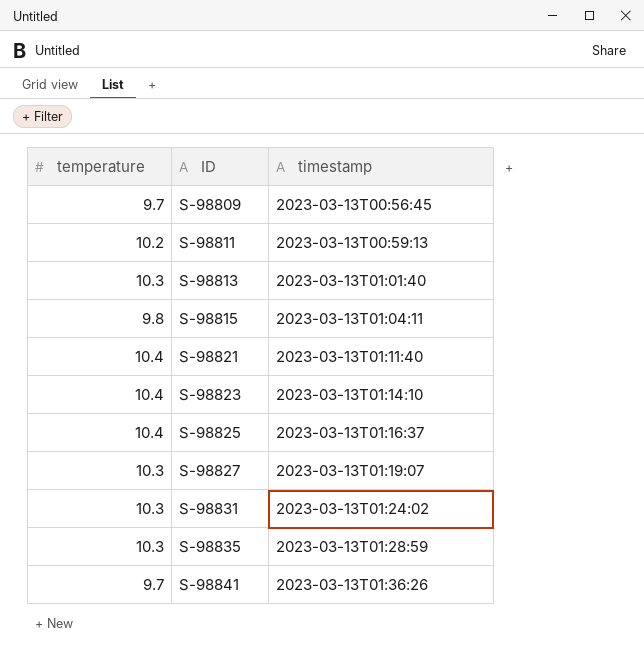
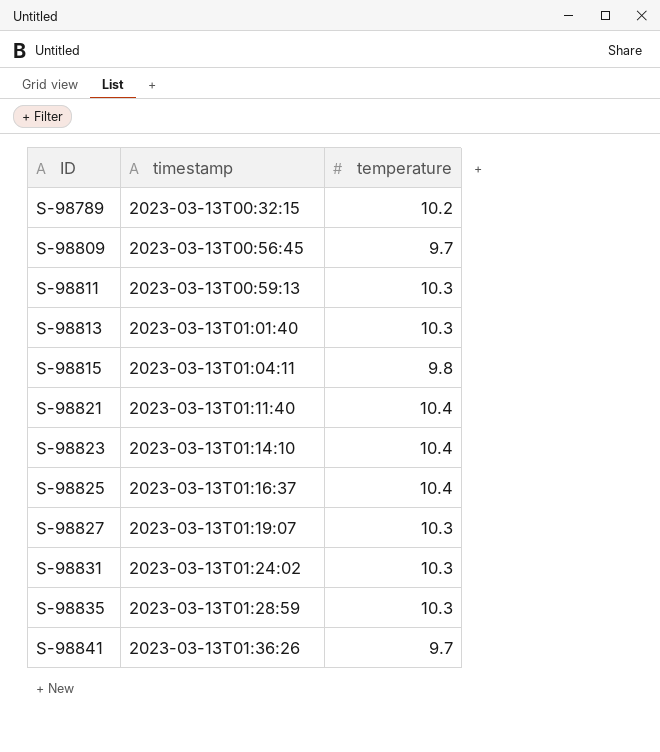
column temperature | position: 1 -> 3
row S-98789: none -> 2023-03-13T00:32:15 | 10.2
S-98811 | temperature: 10.2 -> 10.3

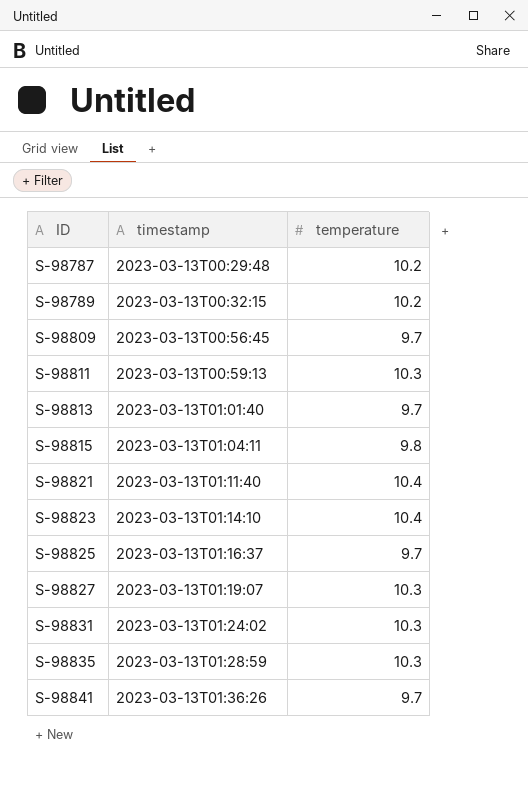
row S-98787: none -> 2023-03-13T00:29:48 | 10.2
S-98813 | temperature: 10.3 -> 9.7
S-98825 | temperature: 10.4 -> 9.7

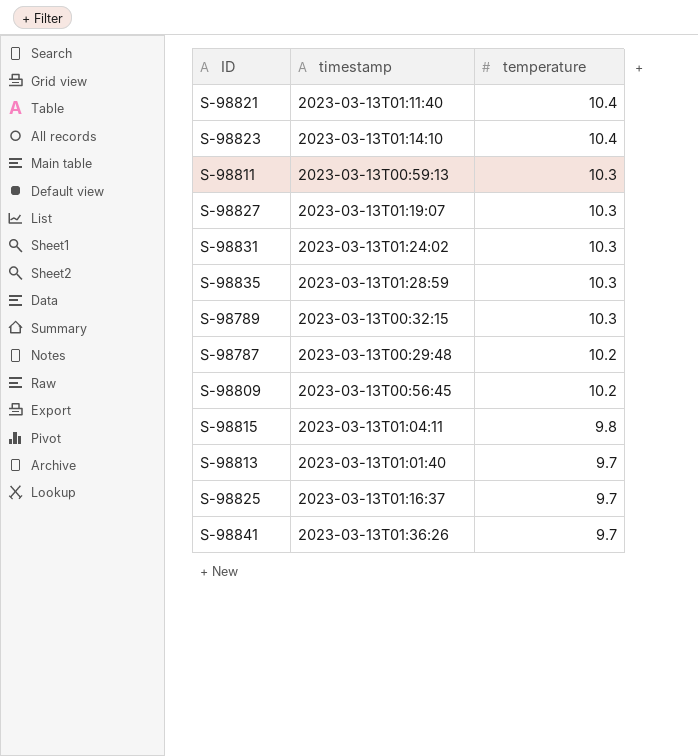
row order: ID ascending -> temperature descending
S-98789 | temperature: 10.2 -> 10.3
S-98809 | temperature: 9.7 -> 10.2

